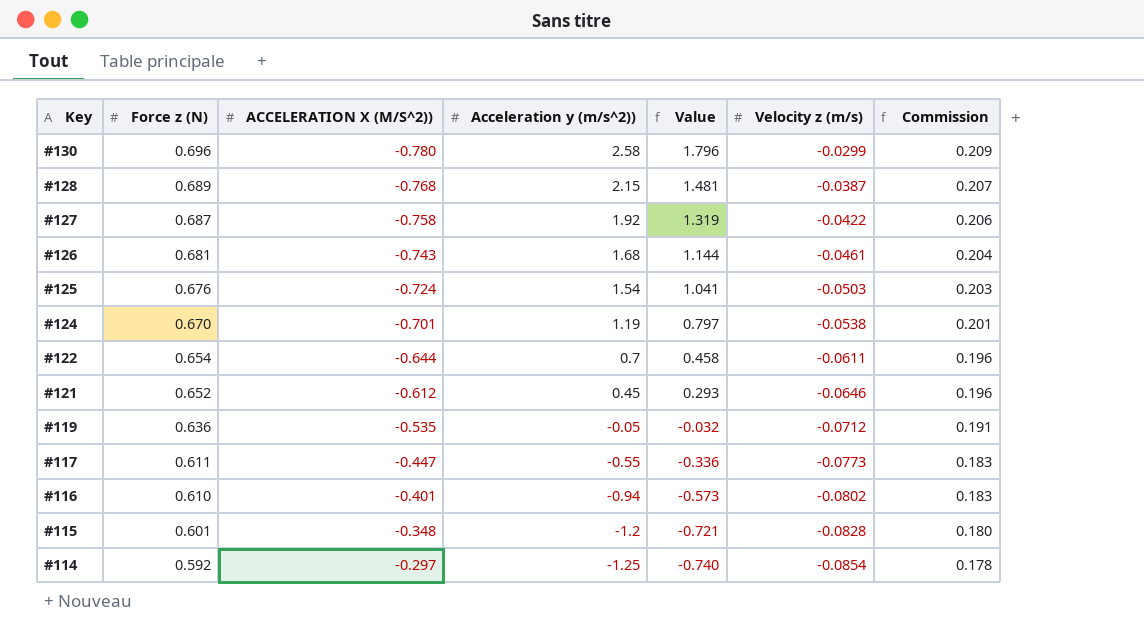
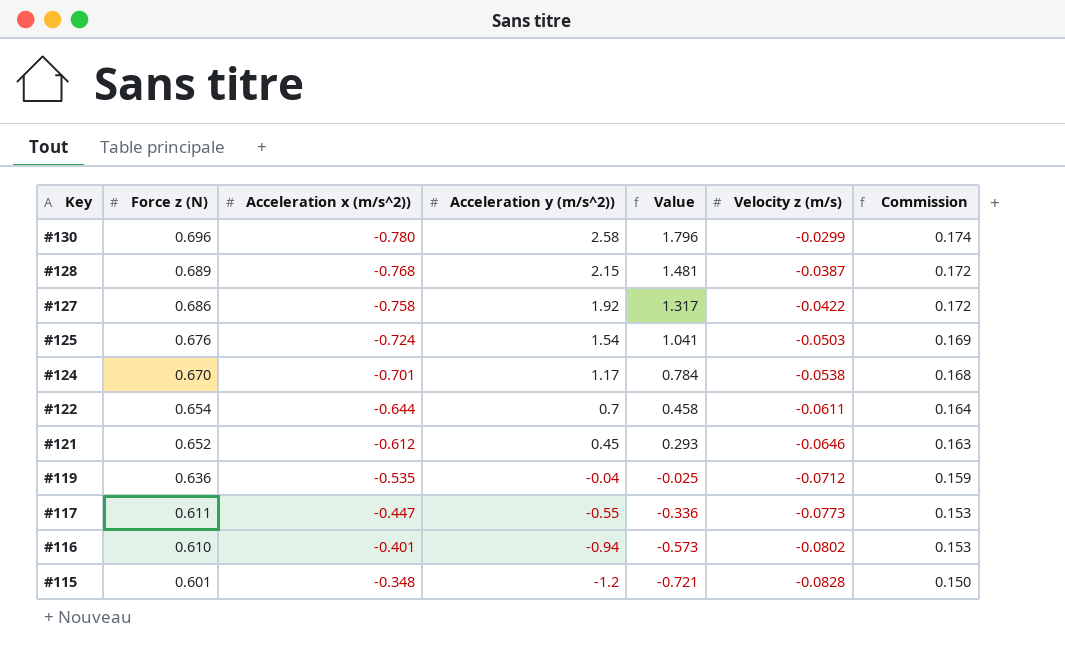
column name: ACCELERATION X (M/S^2)) -> Acceleration x (m/s^2))
column Commission | formula: [Force z (N)] * 0.3 -> [Force z (N)] * 0.25
row #126: 0.681 | -0.743 | 1.68 | 1.144 | -0.0461 | 0.204 -> none
row #114: 0.592 | -0.297 | -1.25 | -0.740 | -0.0854 | 0.178 -> none
#127 | Force z (N): 0.687 -> 0.686
#127 | Value: 1.319 -> 1.317
#124 | Acceleration y (m/s^2)): 1.19 -> 1.17
#124 | Value: 0.797 -> 0.784
#119 | Acceleration y (m/s^2)): -0.05 -> -0.04
#119 | Value: -0.032 -> -0.025

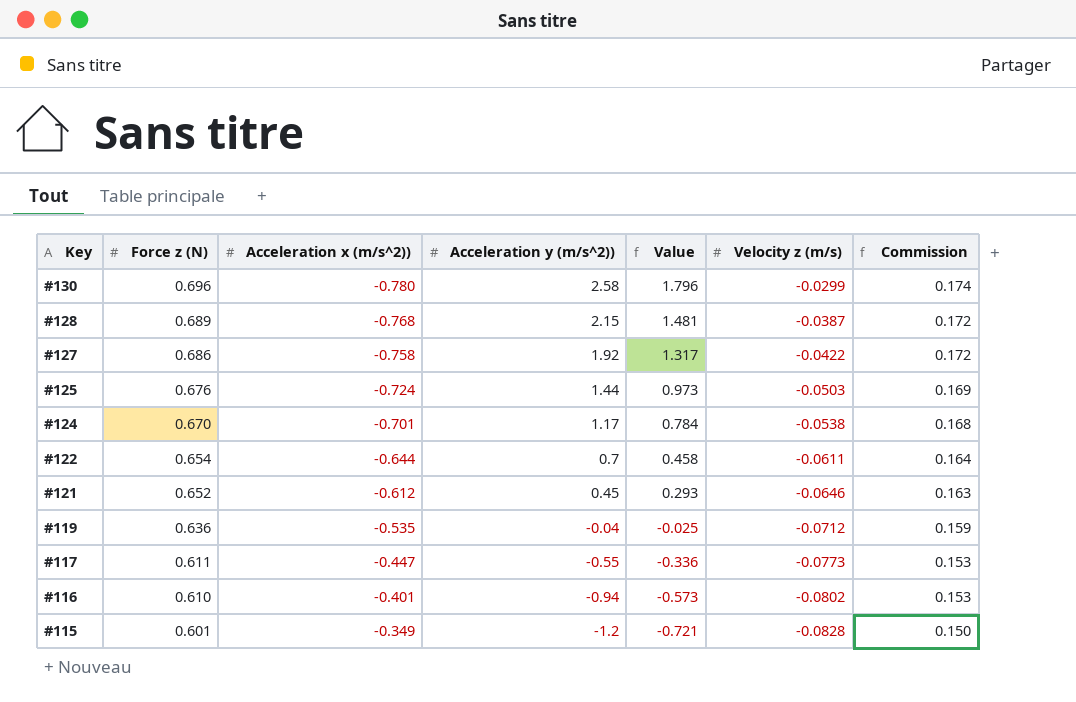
#125 | Acceleration y (m/s^2)): 1.54 -> 1.44
#125 | Value: 1.041 -> 0.973
#115 | Acceleration x (m/s^2)): -0.348 -> -0.349

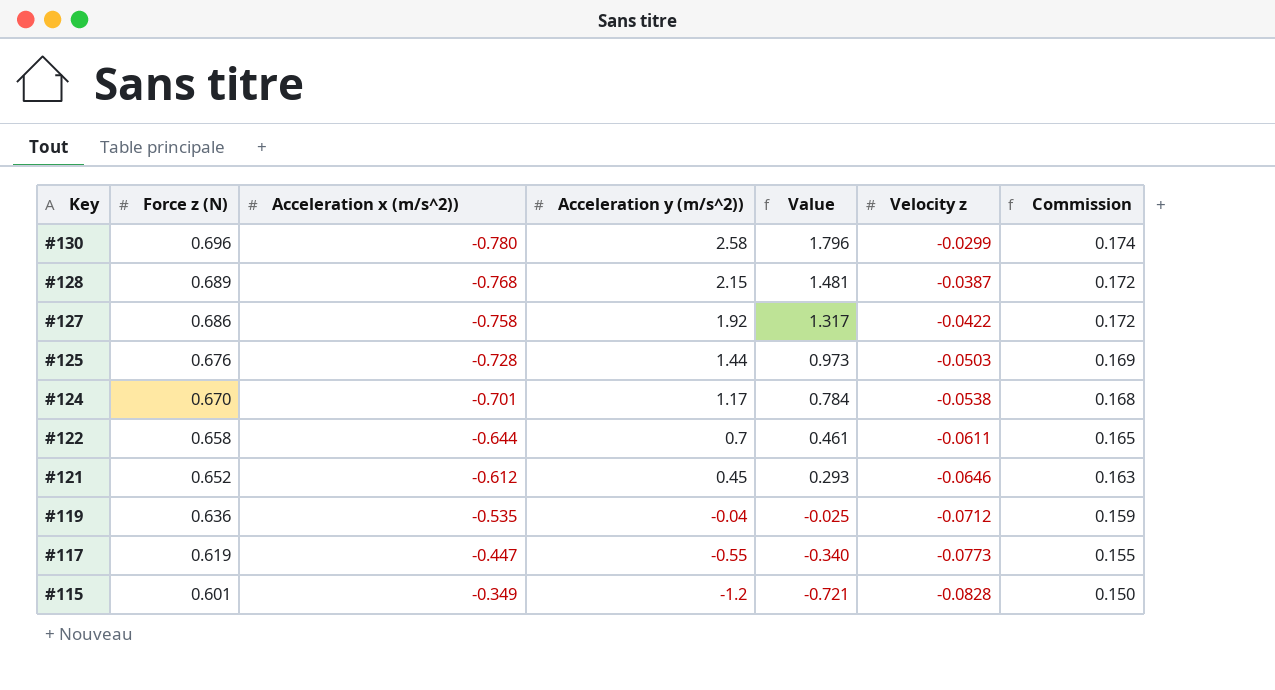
column name: Velocity z (m/s) -> Velocity z
row #116: 0.610 | -0.401 | -0.94 | -0.573 | -0.0802 | 0.153 -> none
#125 | Acceleration x (m/s^2)): -0.724 -> -0.728
#122 | Force z (N): 0.654 -> 0.658
#122 | Value: 0.458 -> 0.461
#122 | Commission: 0.164 -> 0.165
#117 | Force z (N): 0.611 -> 0.619
#117 | Value: -0.336 -> -0.340
#117 | Commission: 0.153 -> 0.155

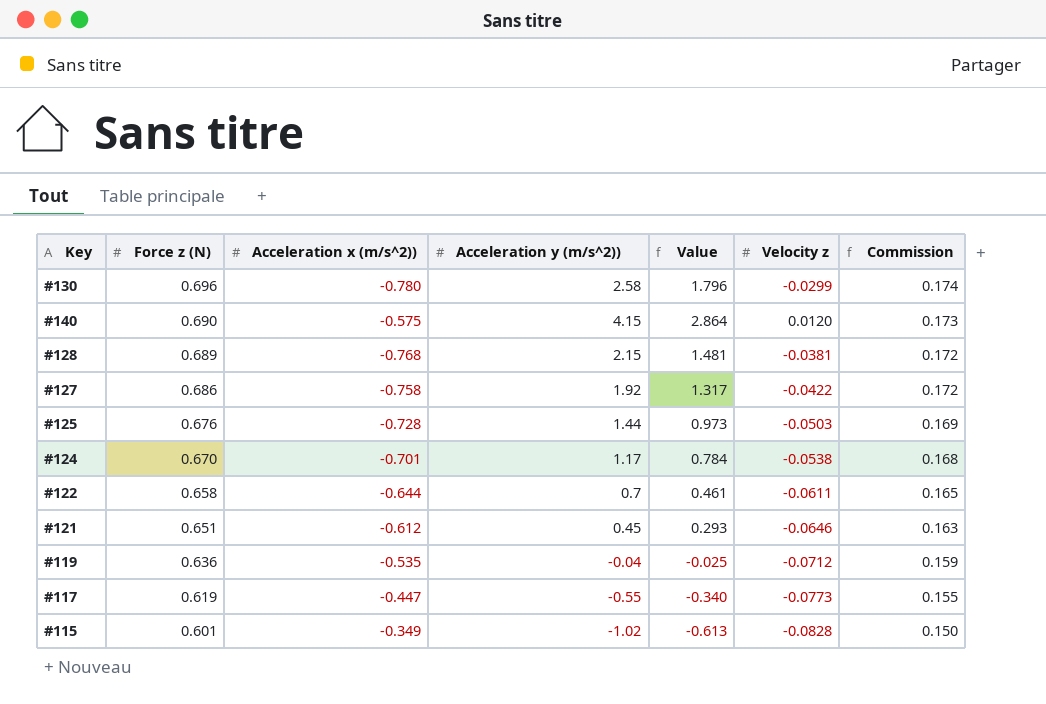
row #140: none -> 0.690 | -0.575 | 4.15 | 2.864 | 0.0120 | 0.173
#128 | Velocity z: -0.0387 -> -0.0381
#121 | Force z (N): 0.652 -> 0.651
#115 | Acceleration y (m/s^2)): -1.2 -> -1.02
#115 | Value: -0.721 -> -0.613

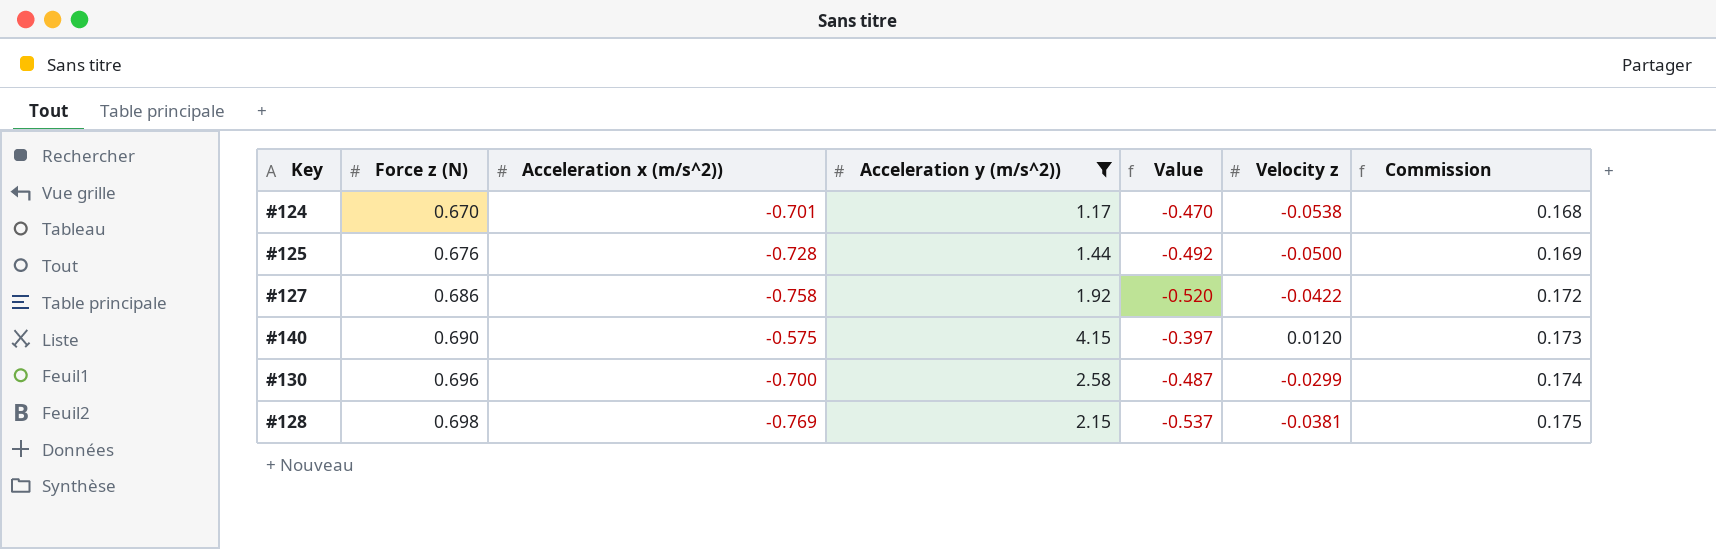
filter: none -> Acceleration y (m/s^2)) >= 1.17
row order: Force z (N) descending -> Force z (N) ascending
column Value | formula: [Force z (N)] * [Acceleration y (m/s^2))] -> [Force z (N)] * [Acceleration x (m/s^2))]
#125 | Velocity z: -0.0503 -> -0.0500
#130 | Acceleration x (m/s^2)): -0.780 -> -0.700
#128 | Force z (N): 0.689 -> 0.698
#128 | Acceleration x (m/s^2)): -0.768 -> -0.769
#128 | Commission: 0.172 -> 0.175

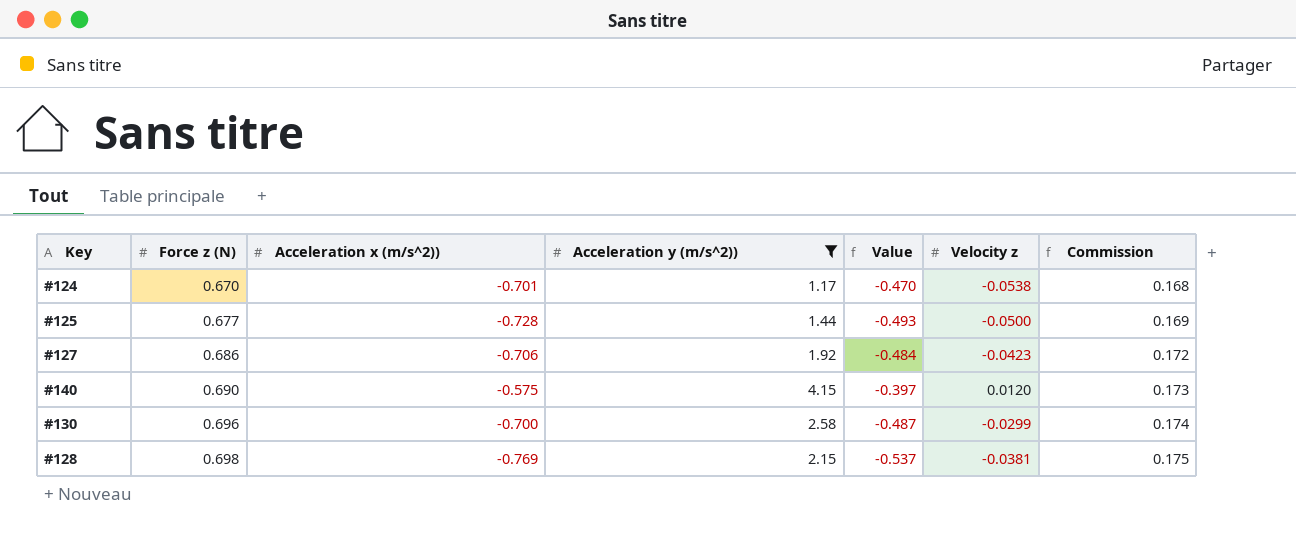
#125 | Force z (N): 0.676 -> 0.677
#125 | Value: -0.492 -> -0.493
#127 | Acceleration x (m/s^2)): -0.758 -> -0.706
#127 | Value: -0.520 -> -0.484
#127 | Velocity z: -0.0422 -> -0.0423

